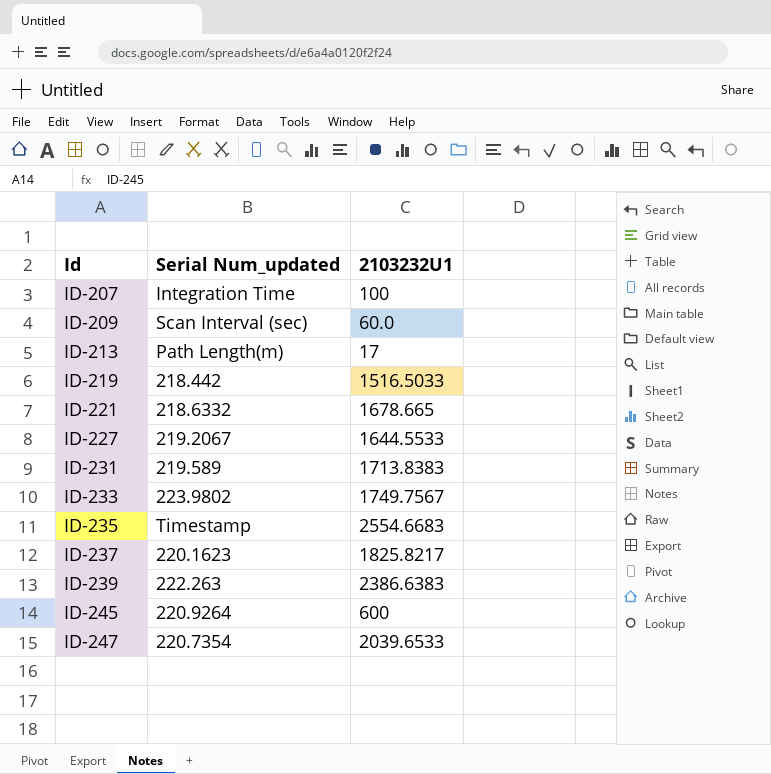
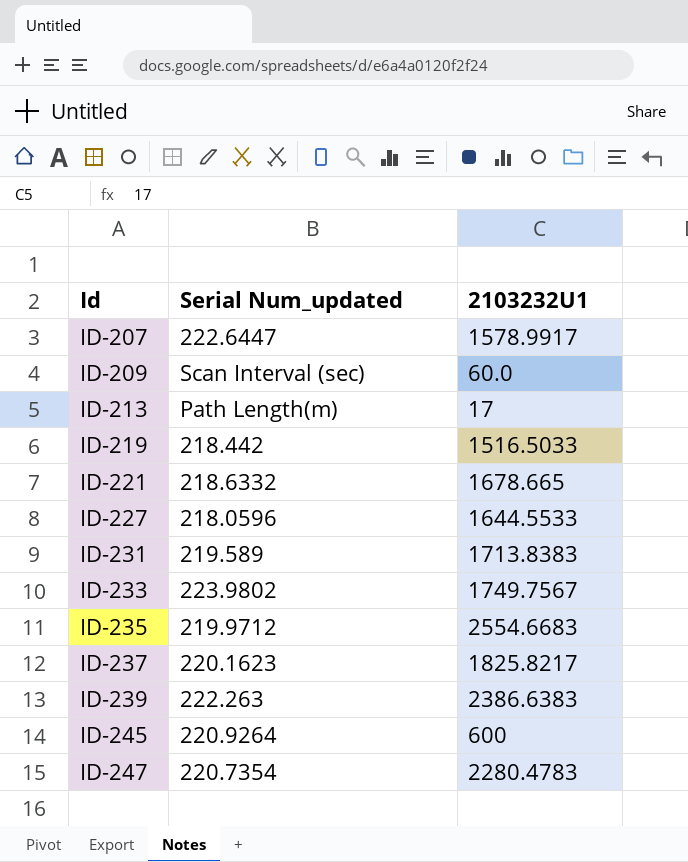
ID-207 | Serial Num_updated: Integration Time -> 222.6447
ID-207 | 2103232U1: 100 -> 1578.9917
ID-227 | Serial Num_updated: 219.2067 -> 218.0596
ID-235 | Serial Num_updated: Timestamp -> 219.9712
ID-247 | 2103232U1: 2039.6533 -> 2280.4783

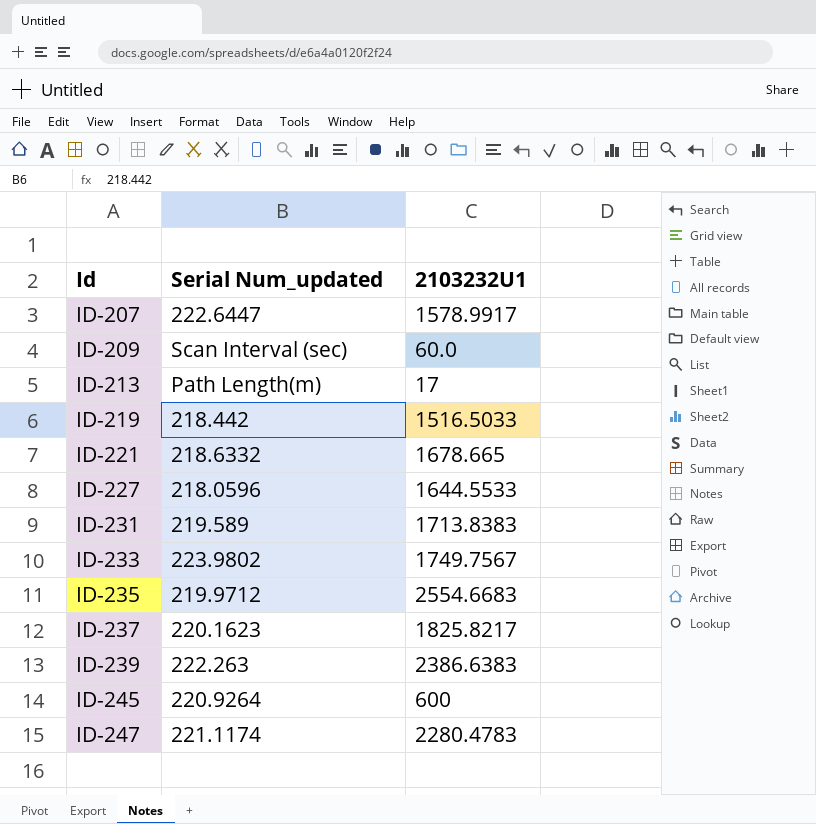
ID-247 | Serial Num_updated: 220.7354 -> 221.1174

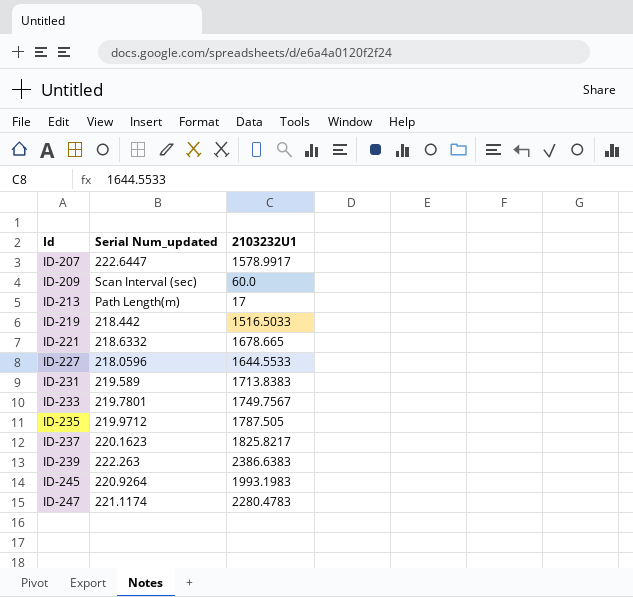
ID-233 | Serial Num_updated: 223.9802 -> 219.7801
ID-235 | 2103232U1: 2554.6683 -> 1787.505
ID-245 | 2103232U1: 600 -> 1993.1983

